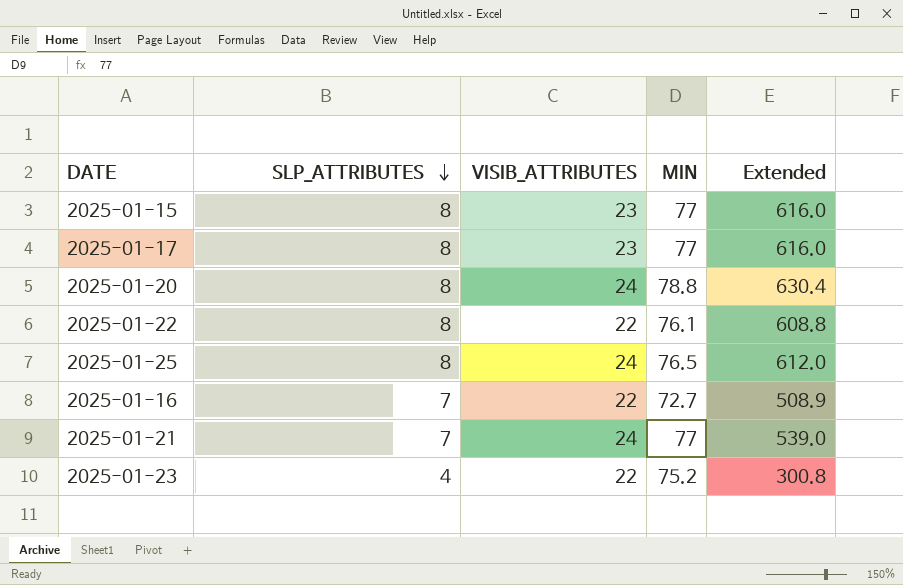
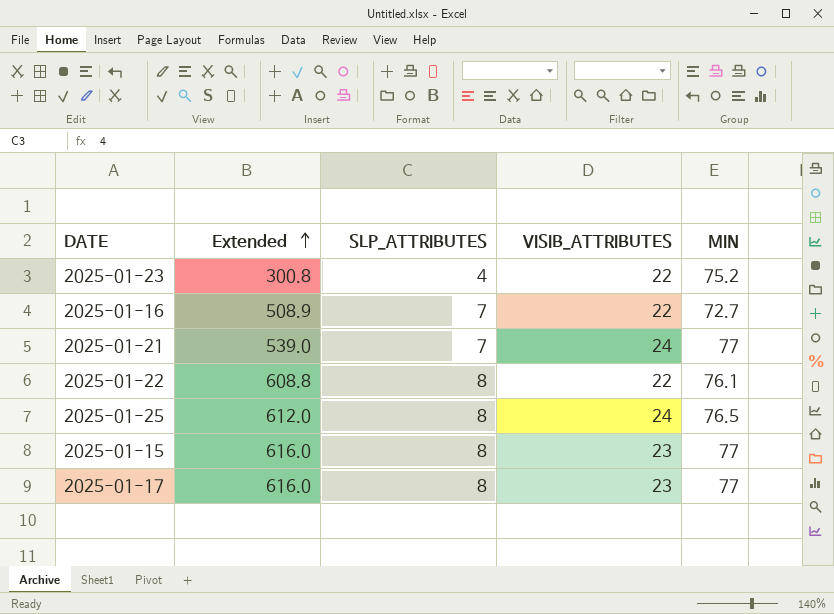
row order: SLP_ATTRIBUTES descending -> Extended ascending
column Extended | position: 5 -> 2
row 2025-01-20: 8 | 24 | 78.8 | 630.4 -> none

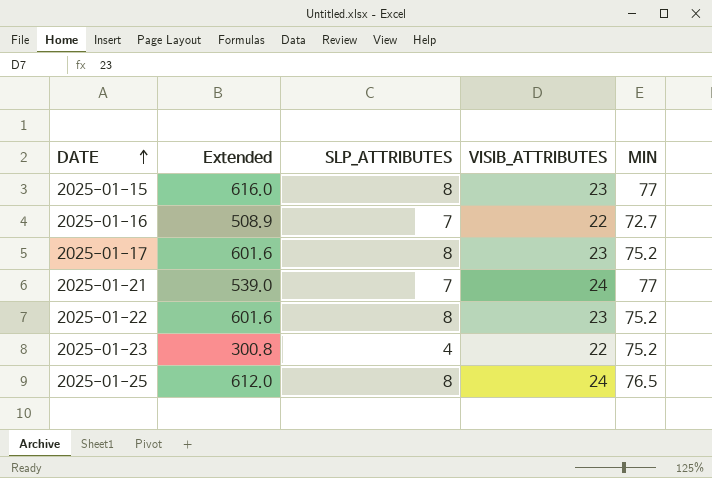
row order: Extended ascending -> DATE ascending
2025-01-17 | Extended: 616.0 -> 601.6
2025-01-17 | MIN: 77 -> 75.2
2025-01-22 | Extended: 608.8 -> 601.6
2025-01-22 | VISIB_ATTRIBUTES: 22 -> 23
2025-01-22 | MIN: 76.1 -> 75.2

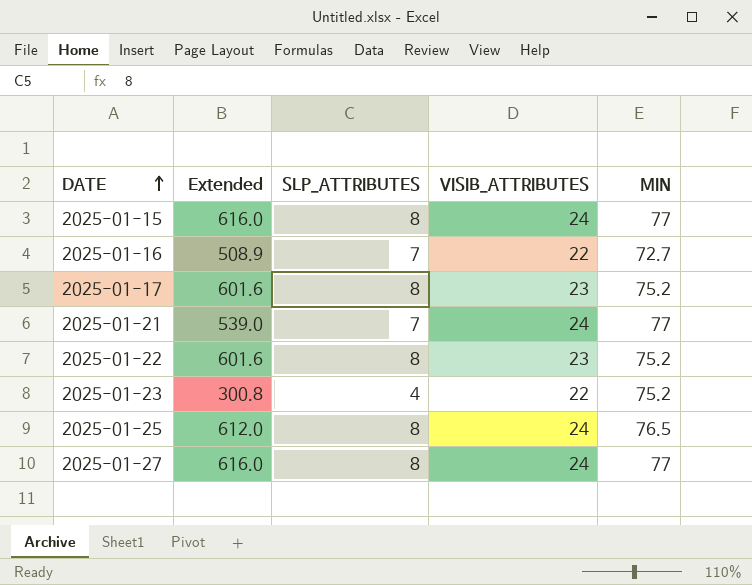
2025-01-15 | VISIB_ATTRIBUTES: 23 -> 24
row 2025-01-27: none -> 616.0 | 8 | 24 | 77

